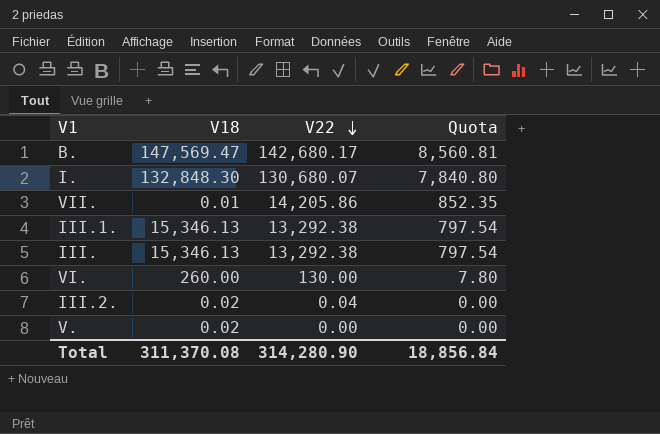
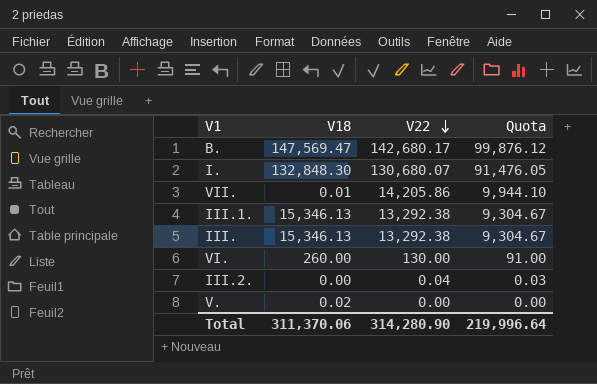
column Quota | formula: [V22] * 0.06 -> [V22] * 0.7
III.2. | V18: 0.02 -> 0.00
Total | V18: 311,370.08 -> 311,370.06
Total | Quota: 18,856.84 -> 219,996.64

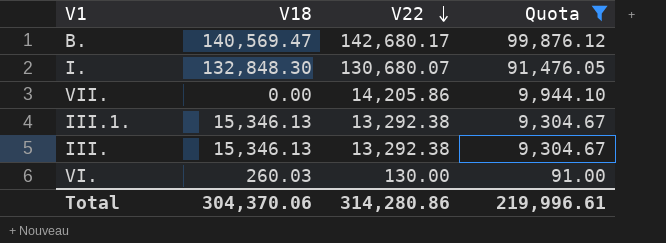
filter: none -> Quota >= 91.00
B. | V18: 147,569.47 -> 140,569.47
VII. | V18: 0.01 -> 0.00
VI. | V18: 260.00 -> 260.03
Total | V18: 311,370.06 -> 304,370.06
Total | V22: 314,280.90 -> 314,280.86
Total | Quota: 219,996.64 -> 219,996.61

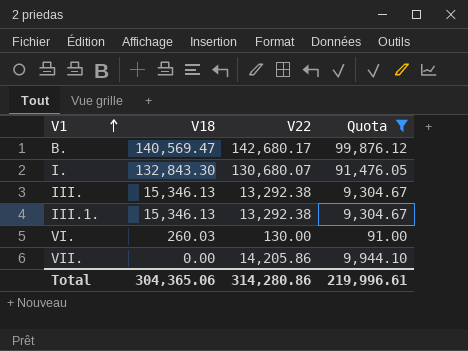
row order: V22 descending -> V1 ascending
I. | V18: 132,848.30 -> 132,843.30
Total | V18: 304,370.06 -> 304,365.06

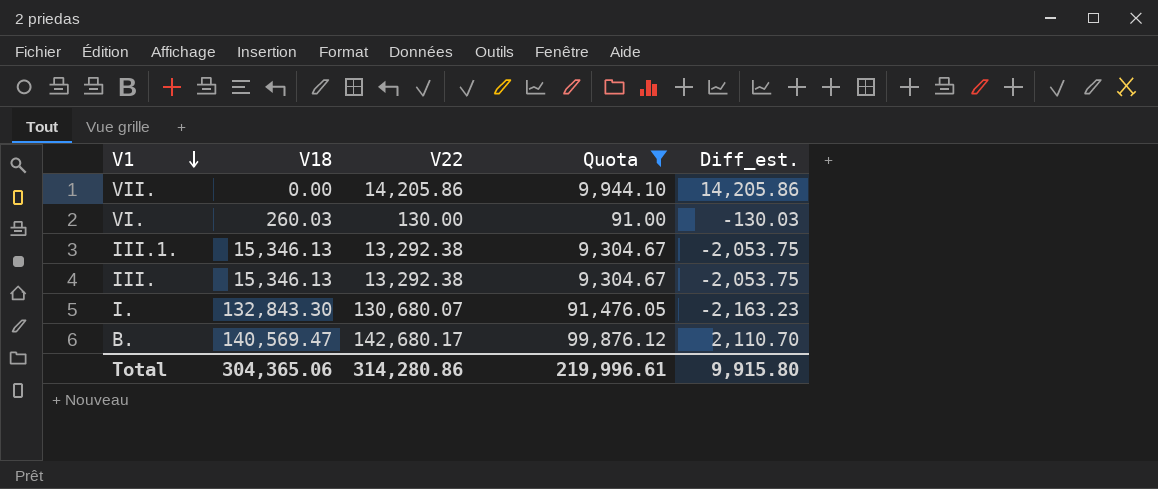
row order: V1 ascending -> V1 descending
column Diff_est. | formula: none -> [V22] - [V18]

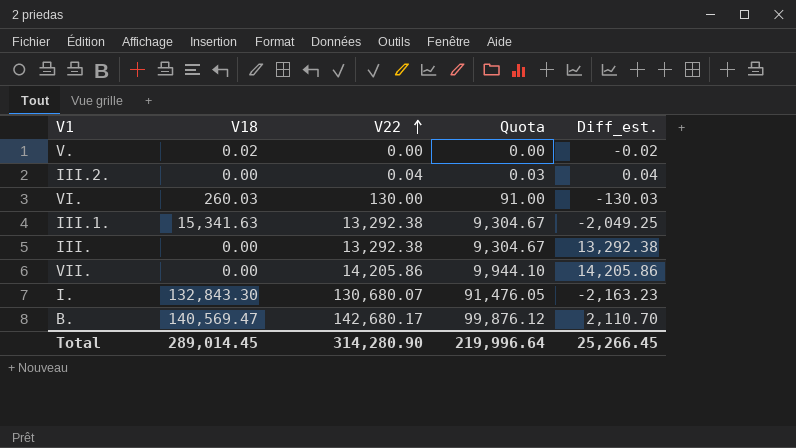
filter: Quota >= 91.00 -> none
row order: V1 descending -> V22 ascending
III.1. | V18: 15,346.13 -> 15,341.63
III.1. | Diff_est.: -2,053.75 -> -2,049.25
III. | V18: 15,346.13 -> 0.00
III. | Diff_est.: -2,053.75 -> 13,292.38
Total | V18: 304,365.06 -> 289,014.45
Total | V22: 314,280.86 -> 314,280.90
Total | Quota: 219,996.61 -> 219,996.64
Total | Diff_est.: 9,915.80 -> 25,266.45

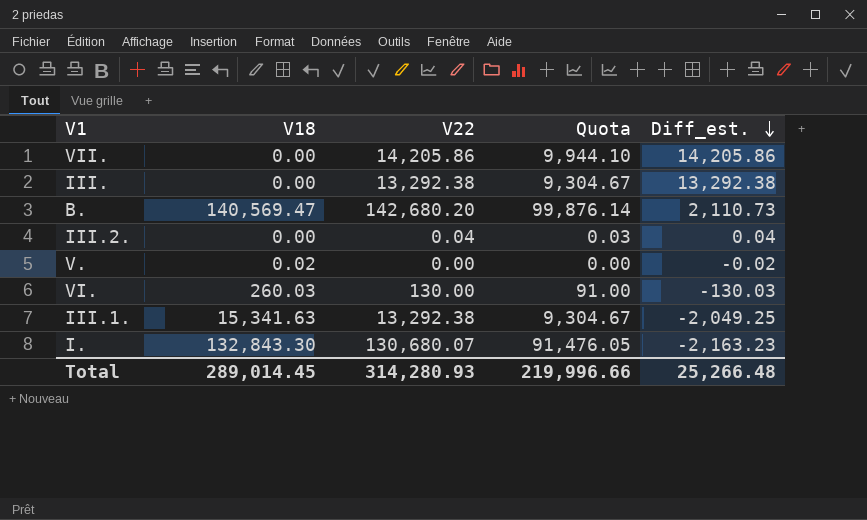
row order: V22 ascending -> Diff_est. descending
B. | V22: 142,680.17 -> 142,680.20
B. | Quota: 99,876.12 -> 99,876.14
B. | Diff_est.: 2,110.70 -> 2,110.73
Total | V22: 314,280.90 -> 314,280.93
Total | Quota: 219,996.64 -> 219,996.66
Total | Diff_est.: 25,266.45 -> 25,266.48

